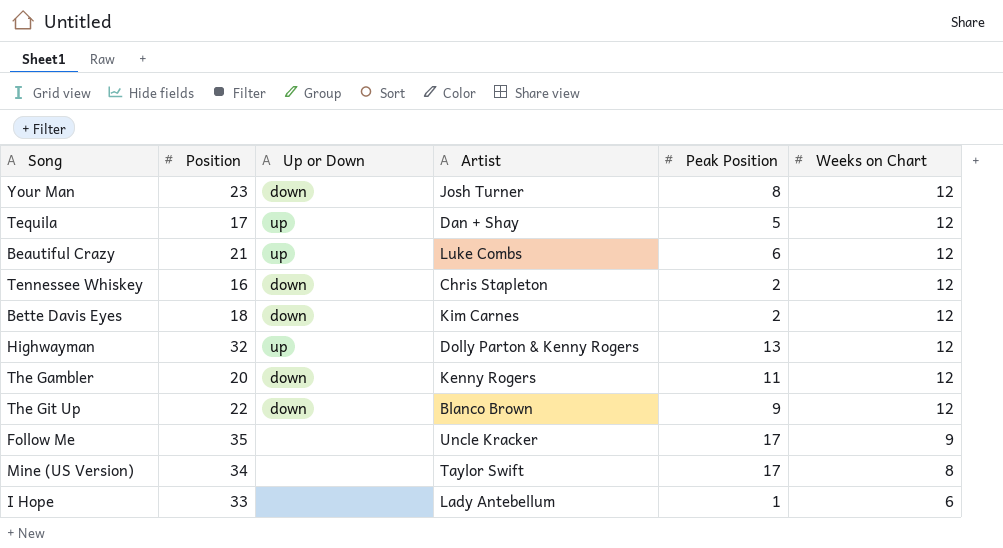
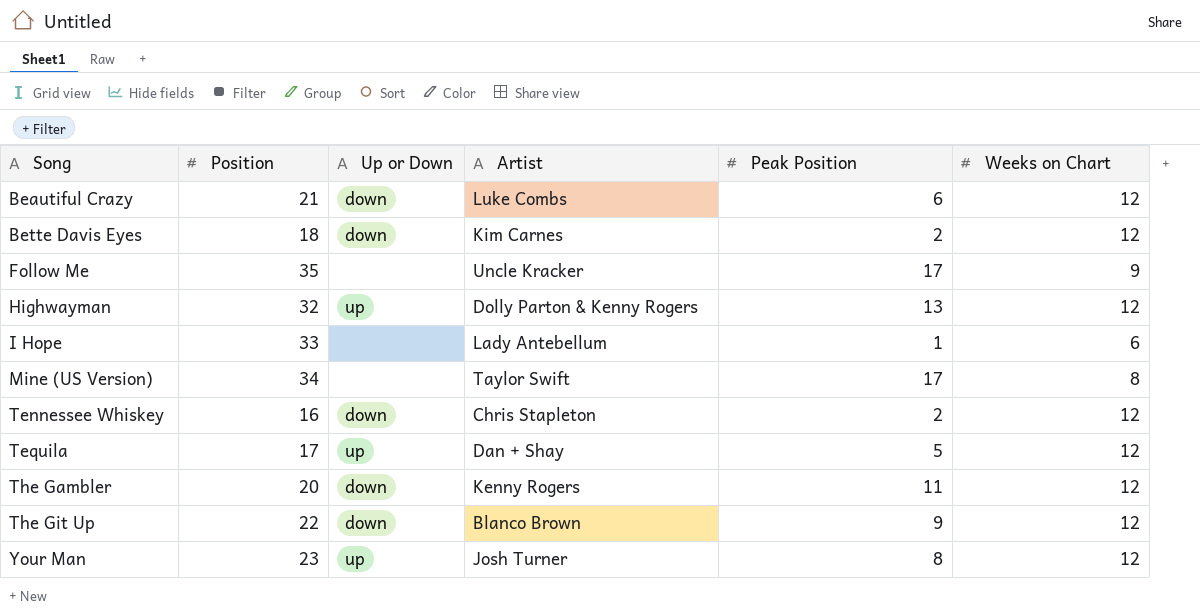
row order: Weeks on Chart descending -> Song ascending
Beautiful Crazy | Up or Down: up -> down
Your Man | Up or Down: down -> up

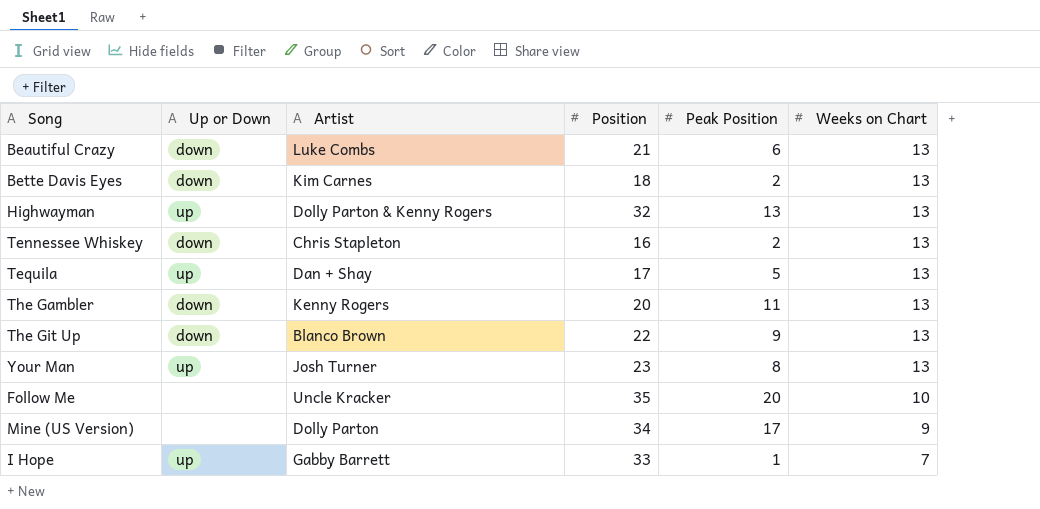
row order: Song ascending -> Weeks on Chart descending
column Position | position: 2 -> 4
Beautiful Crazy | Weeks on Chart: 12 -> 13
Bette Davis Eyes | Weeks on Chart: 12 -> 13
Highwayman | Weeks on Chart: 12 -> 13
Tennessee Whiskey | Weeks on Chart: 12 -> 13
Tequila | Weeks on Chart: 12 -> 13
The Gambler | Weeks on Chart: 12 -> 13
The Git Up | Weeks on Chart: 12 -> 13
Your Man | Weeks on Chart: 12 -> 13
Follow Me | Peak Position: 17 -> 20
Follow Me | Weeks on Chart: 9 -> 10
Mine (US Version) | Artist: Taylor Swift -> Dolly Parton
Mine (US Version) | Weeks on Chart: 8 -> 9
I Hope | Up or Down: none -> up
I Hope | Artist: Lady Antebellum -> Gabby Barrett
I Hope | Weeks on Chart: 6 -> 7

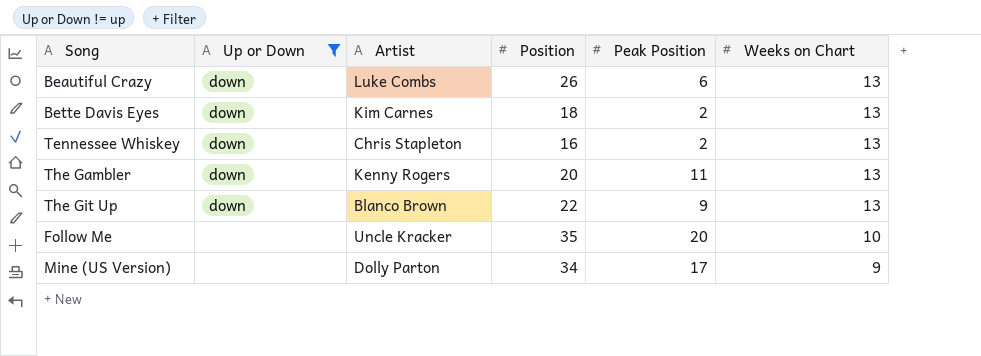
filter: none -> Up or Down != up
Beautiful Crazy | Position: 21 -> 26

